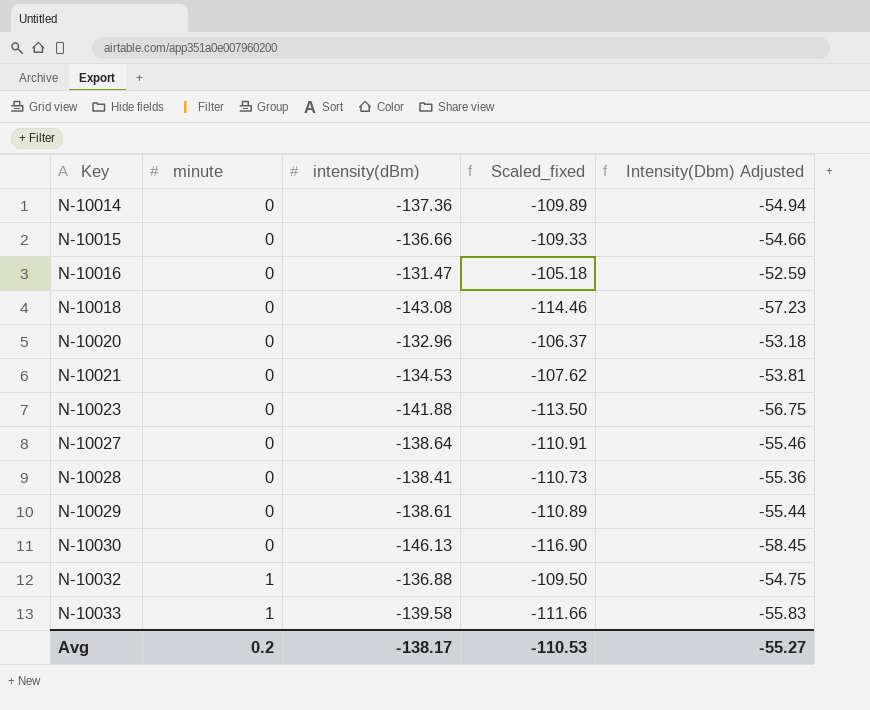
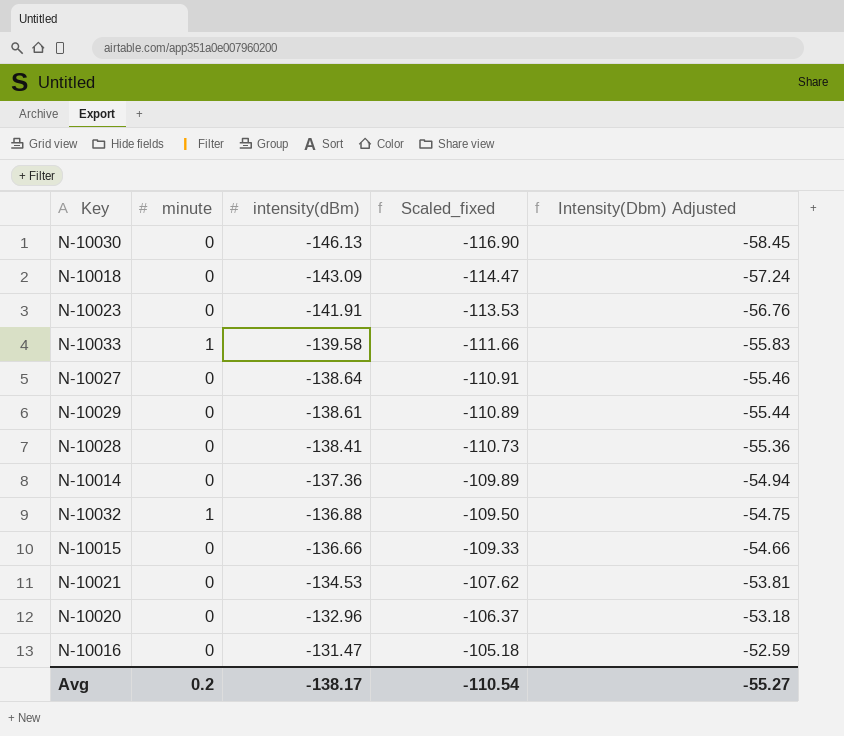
row order: Key ascending -> intensity(dBm) ascending
N-10018 | intensity(dBm): -143.08 -> -143.09
N-10018 | Scaled_fixed: -114.46 -> -114.47
N-10018 | Intensity(Dbm) Adjusted: -57.23 -> -57.24
N-10023 | intensity(dBm): -141.88 -> -141.91
N-10023 | Scaled_fixed: -113.50 -> -113.53
N-10023 | Intensity(Dbm) Adjusted: -56.75 -> -56.76
Avg | Scaled_fixed: -110.53 -> -110.54

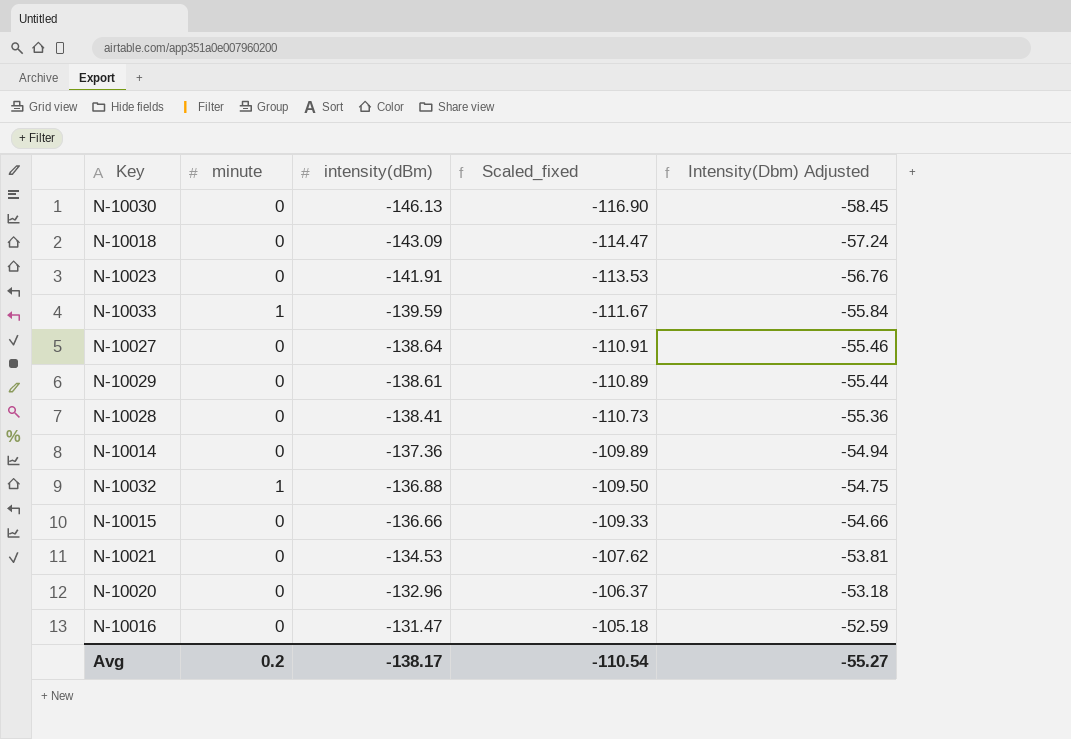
N-10033 | intensity(dBm): -139.58 -> -139.59
N-10033 | Scaled_fixed: -111.66 -> -111.67
N-10033 | Intensity(Dbm) Adjusted: -55.83 -> -55.84

